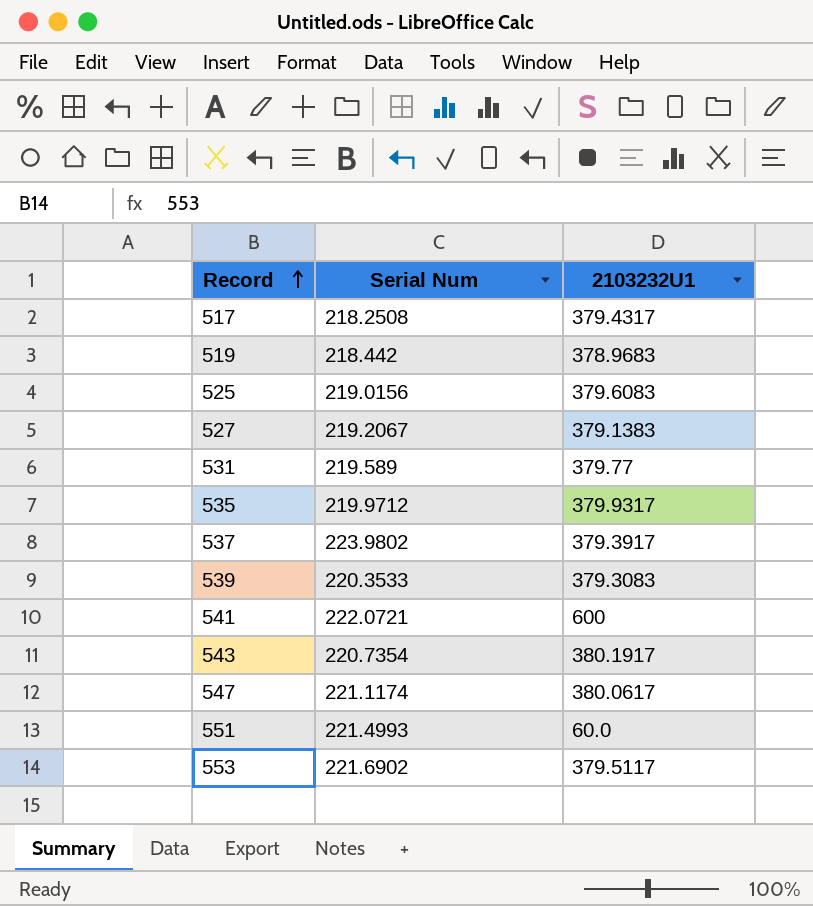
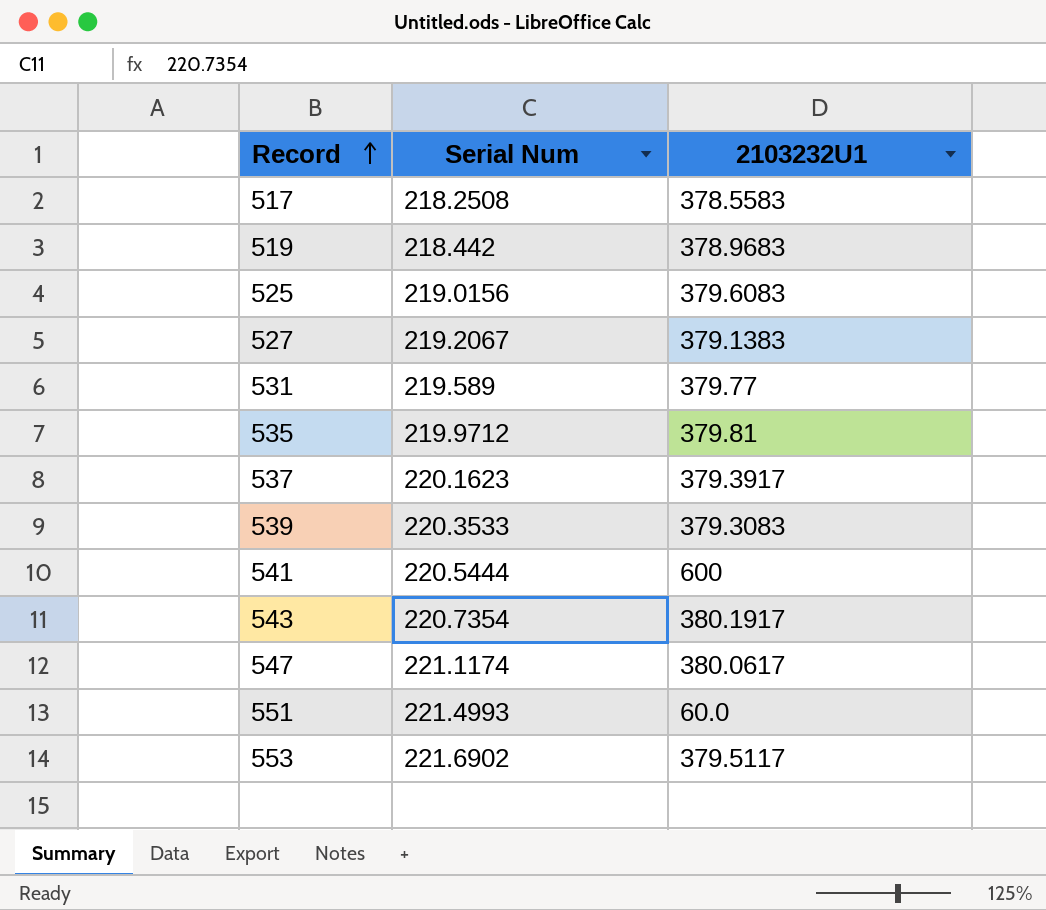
517 | 2103232U1: 379.4317 -> 378.5583
535 | 2103232U1: 379.9317 -> 379.81
537 | Serial Num: 223.9802 -> 220.1623
541 | Serial Num: 222.0721 -> 220.5444

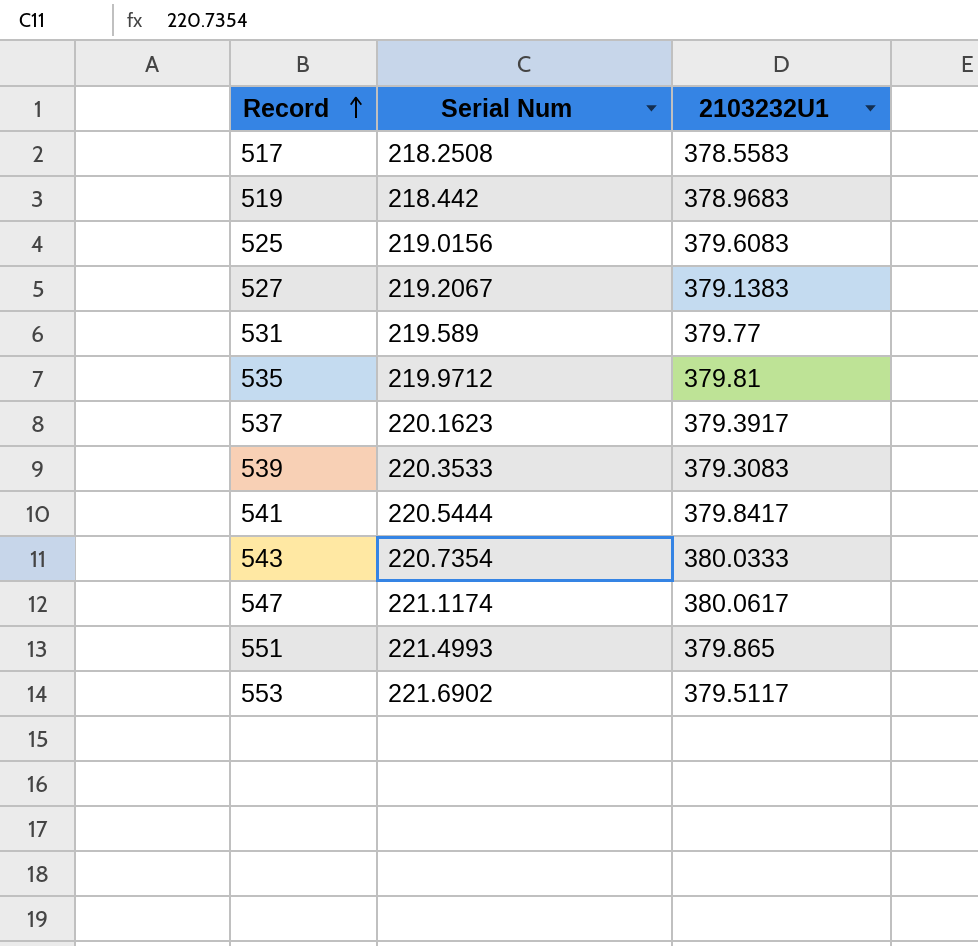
541 | 2103232U1: 600 -> 379.8417
543 | 2103232U1: 380.1917 -> 380.0333
551 | 2103232U1: 60.0 -> 379.865

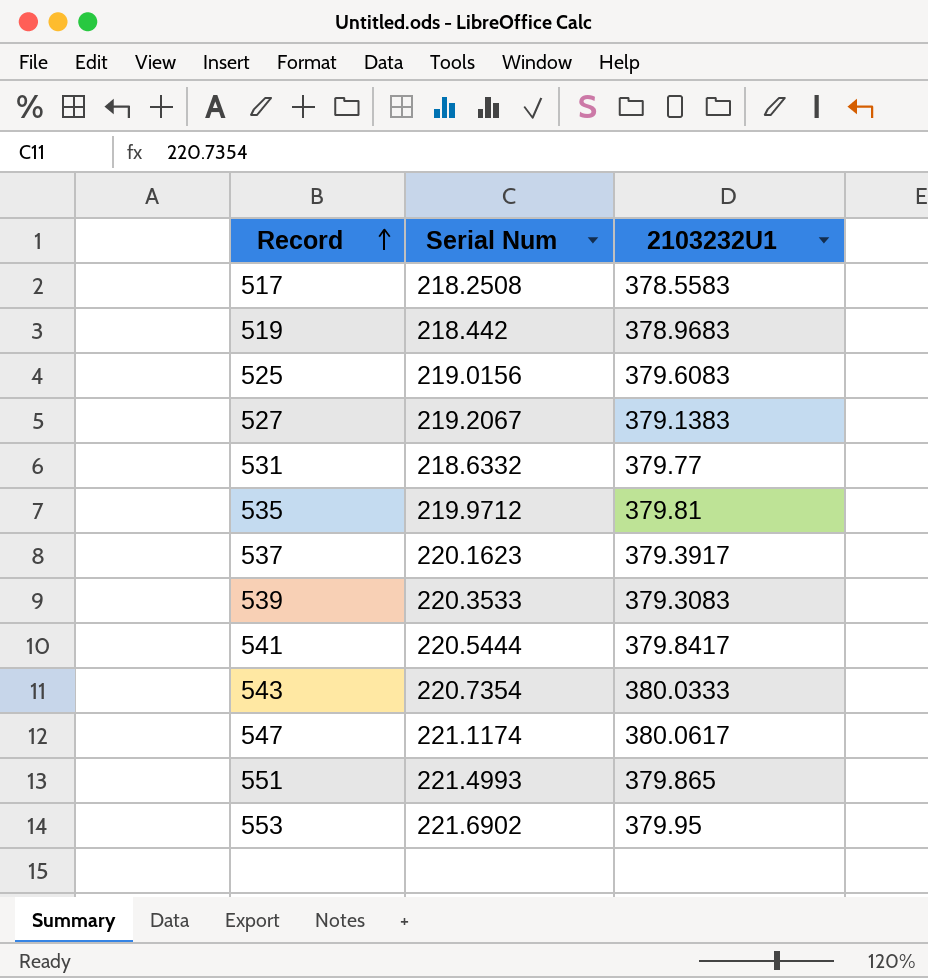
531 | Serial Num: 219.589 -> 218.6332
553 | 2103232U1: 379.5117 -> 379.95

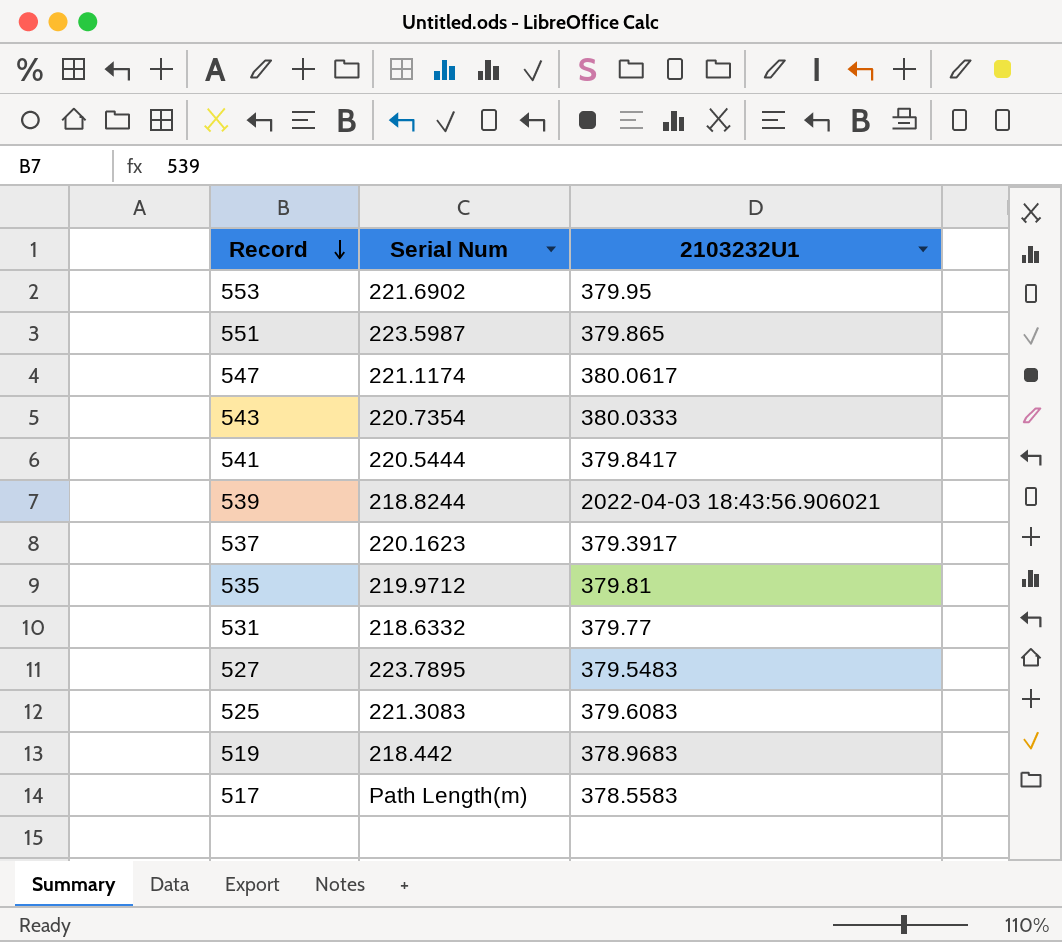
row order: Record ascending -> Record descending
551 | Serial Num: 221.4993 -> 223.5987
539 | Serial Num: 220.3533 -> 218.8244
539 | 2103232U1: 379.3083 -> 2022-04-03 18:43:56.906021
527 | Serial Num: 219.2067 -> 223.7895
527 | 2103232U1: 379.1383 -> 379.5483
525 | Serial Num: 219.0156 -> 221.3083
517 | Serial Num: 218.2508 -> Path Length(m)

